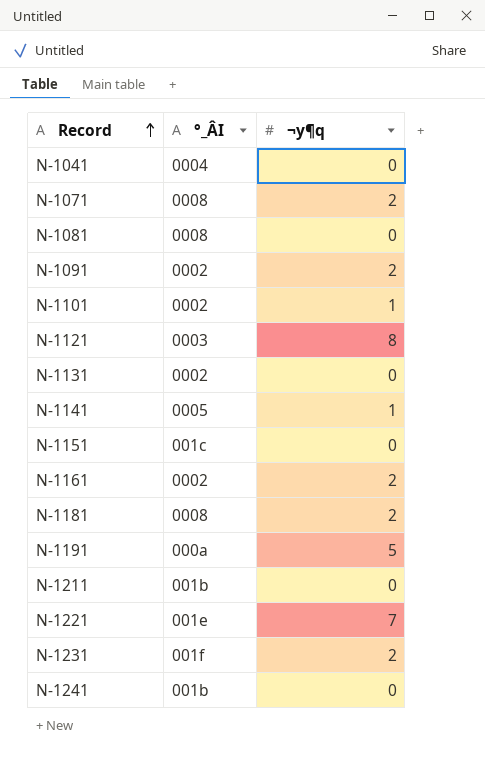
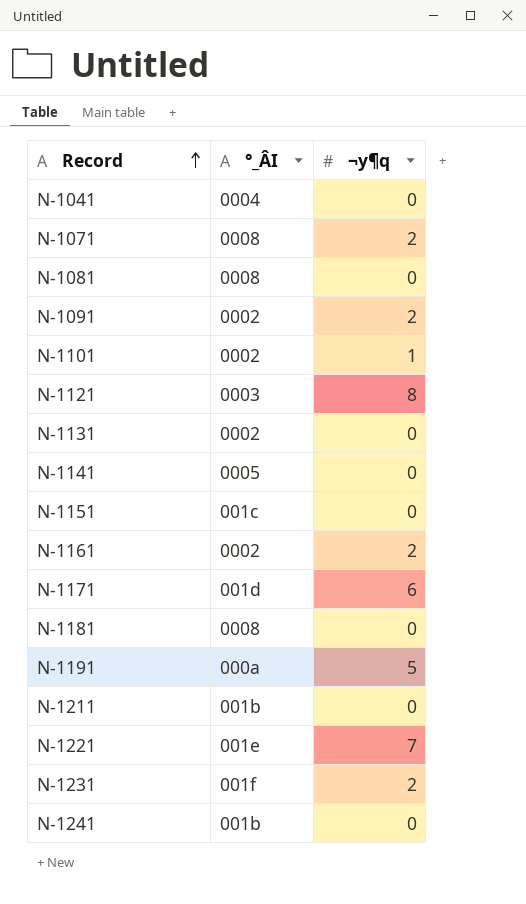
N-1141 | ¬y¶q: 1 -> 0
row N-1171: none -> 001d | 6
N-1181 | ¬y¶q: 2 -> 0

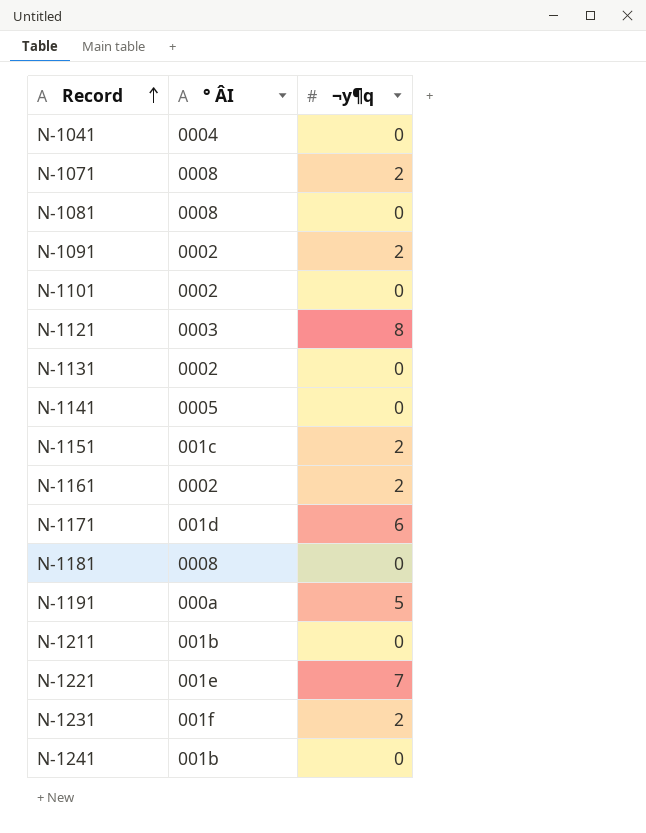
column name: °_ÂI -> ° ÂI
N-1101 | ¬y¶q: 1 -> 0
N-1151 | ¬y¶q: 0 -> 2

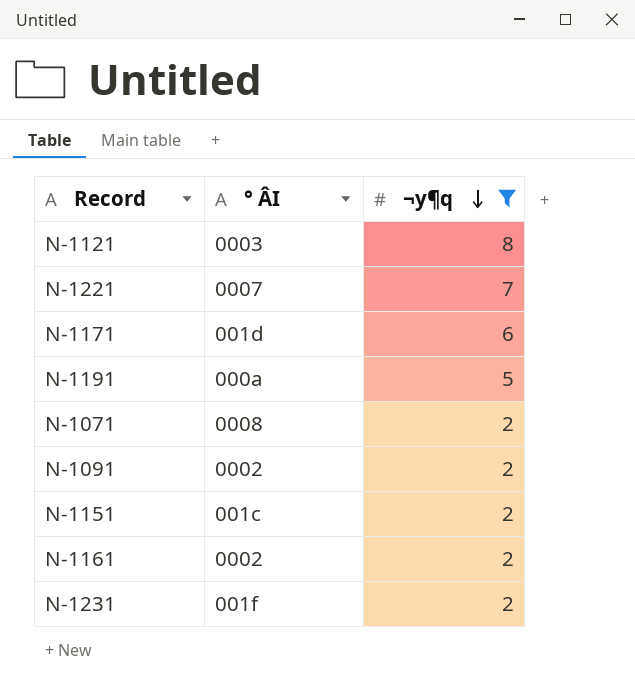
filter: none -> ¬y¶q != 0
row order: Record ascending -> ¬y¶q descending
N-1221 | ° ÂI: 001e -> 0007

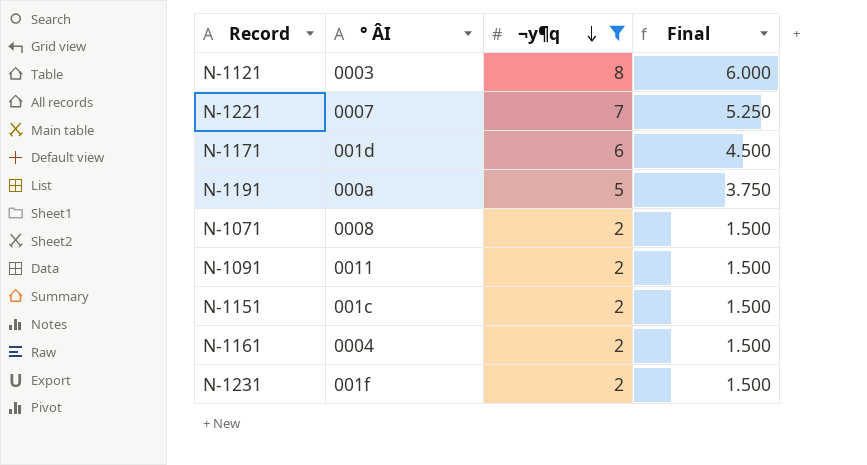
column Final | formula: none -> [¬y¶q] * 0.75
N-1091 | ° ÂI: 0002 -> 0011
N-1161 | ° ÂI: 0002 -> 0004

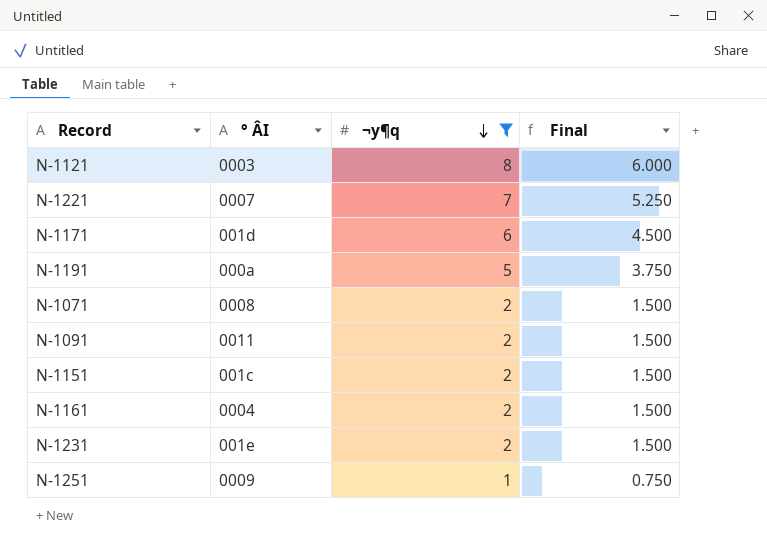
N-1231 | ° ÂI: 001f -> 001e
row N-1251: none -> 0009 | 1 | 0.750

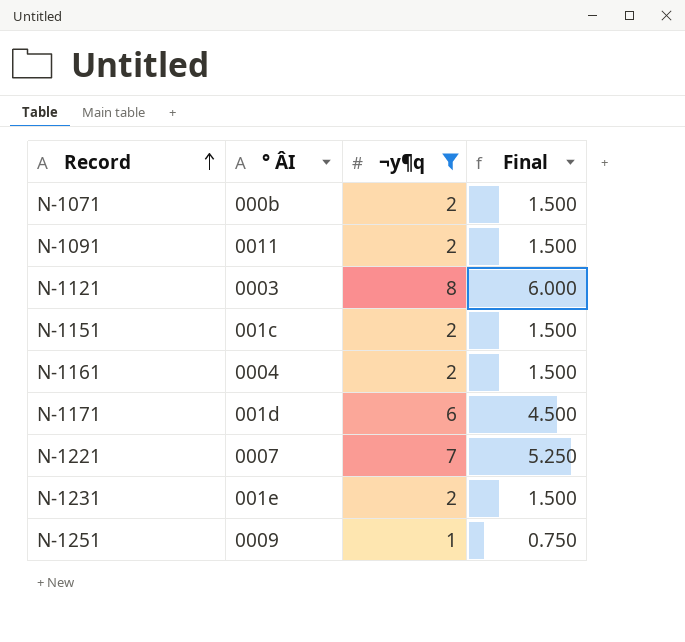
row order: ¬y¶q descending -> Record ascending
row N-1191: 000a | 5 | 3.750 -> none
N-1071 | ° ÂI: 0008 -> 000b

